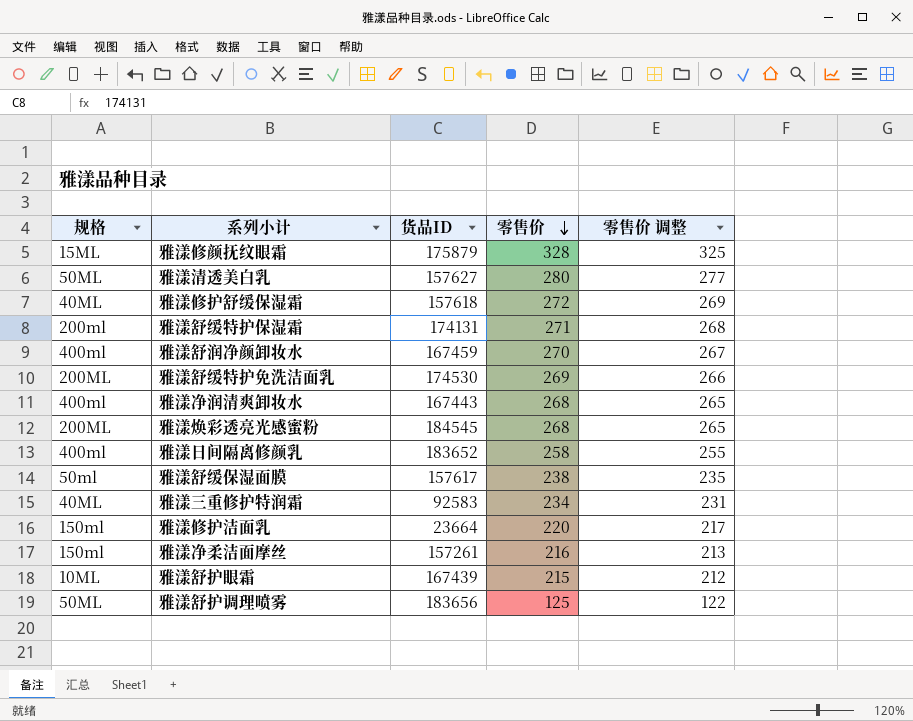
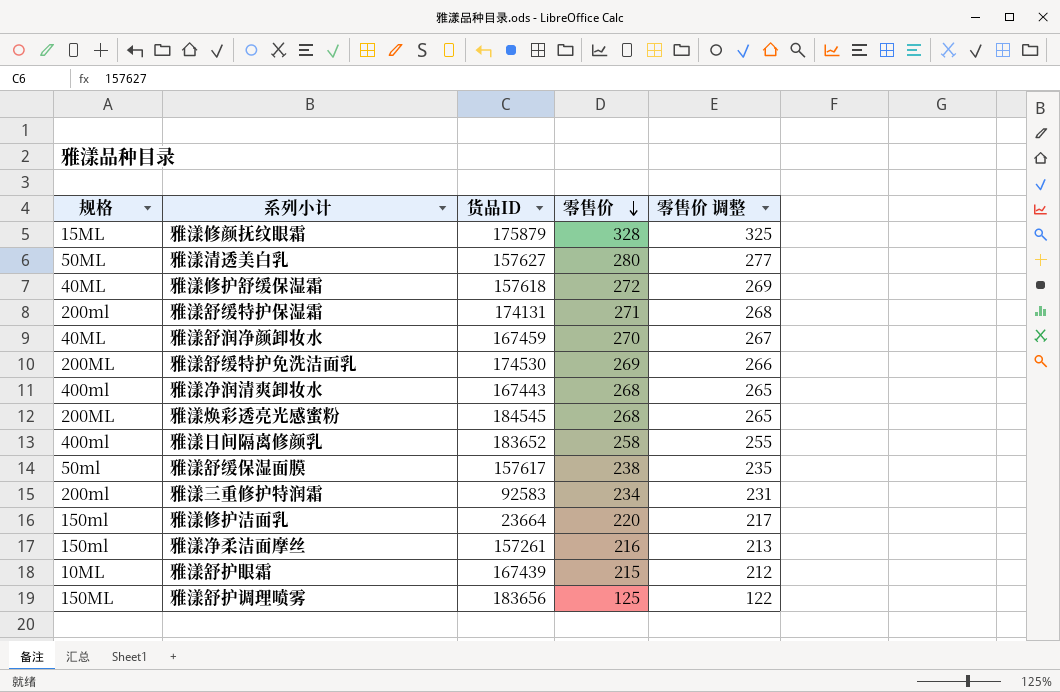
雅漾舒润净颜卸妆水 | 规格: 400ml -> 40ML
雅漾三重修护特润霜 | 规格: 40ML -> 200ml
雅漾舒护调理喷雾 | 规格: 50ML -> 150ML

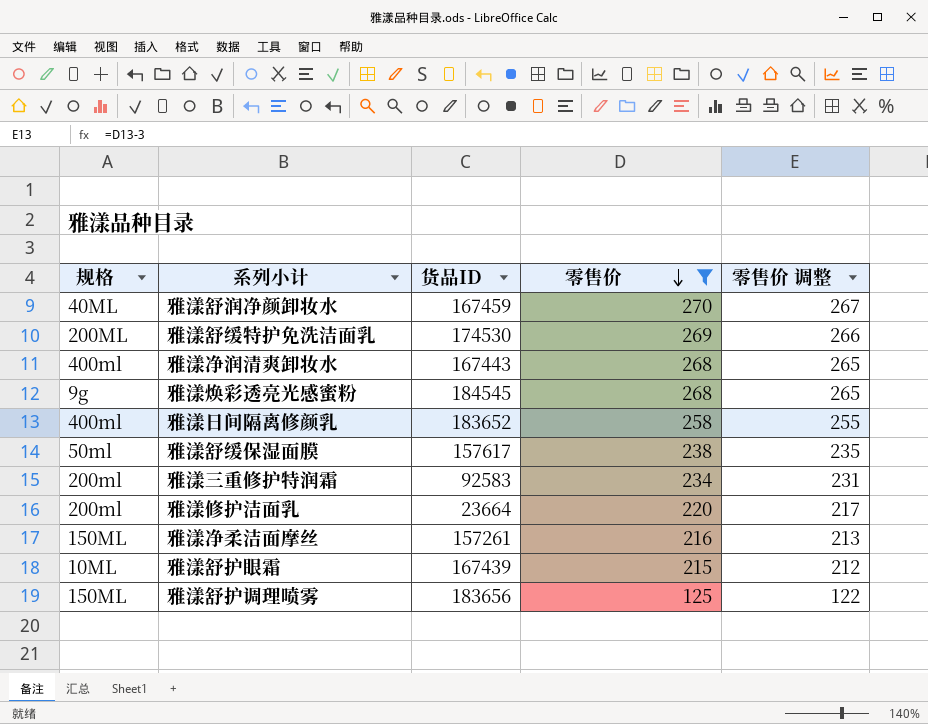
filter: none -> 零售价 <= 270
雅漾焕彩透亮光感蜜粉 | 规格: 200ML -> 9g
雅漾修护洁面乳 | 规格: 150ml -> 200ml
雅漾净柔洁面摩丝 | 规格: 150ml -> 150ML

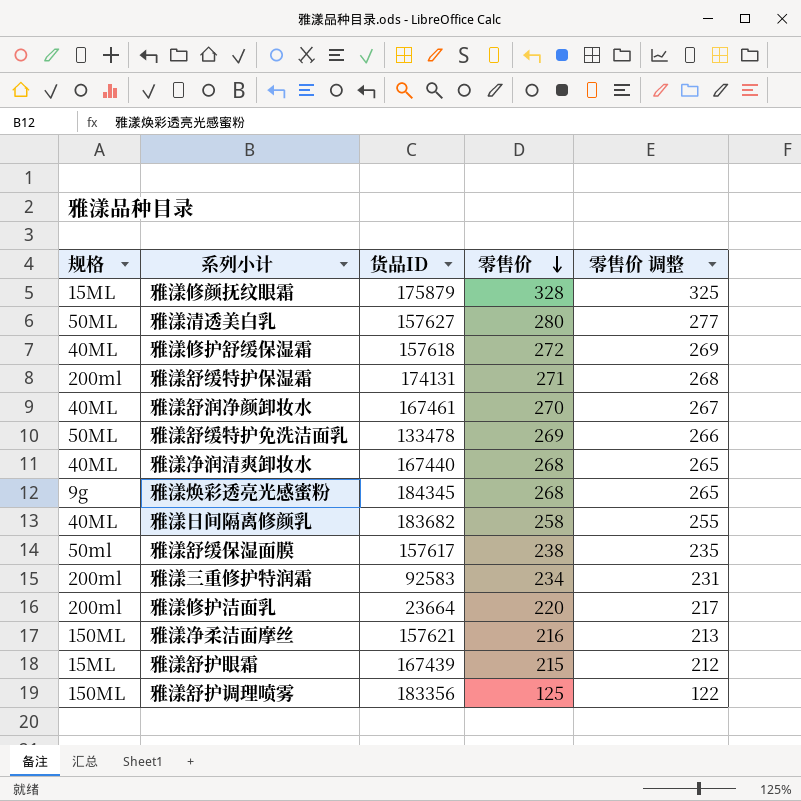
filter: 零售价 <= 270 -> none
雅漾舒润净颜卸妆水 | 货品ID: 167459 -> 167461
雅漾舒缓特护免洗洁面乳 | 规格: 200ML -> 50ML
雅漾舒缓特护免洗洁面乳 | 货品ID: 174530 -> 133478
雅漾净润清爽卸妆水 | 规格: 400ml -> 40ML
雅漾净润清爽卸妆水 | 货品ID: 167443 -> 167440
雅漾焕彩透亮光感蜜粉 | 货品ID: 184545 -> 184345
雅漾日间隔离修颜乳 | 规格: 400ml -> 40ML
雅漾日间隔离修颜乳 | 货品ID: 183652 -> 183682
雅漾净柔洁面摩丝 | 货品ID: 157261 -> 157621
雅漾舒护眼霜 | 规格: 10ML -> 15ML
雅漾舒护调理喷雾 | 货品ID: 183656 -> 183356

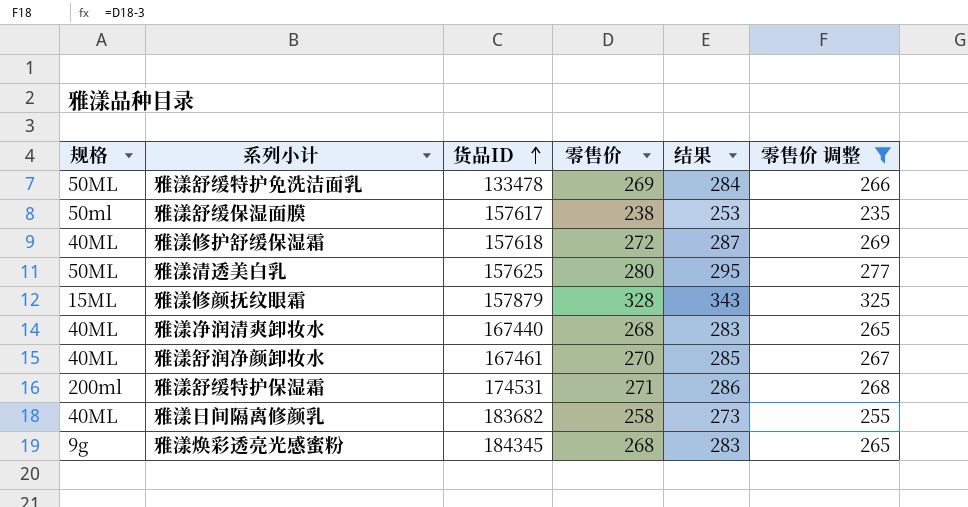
filter: none -> 零售价 调整 >= 235
row order: 零售价 descending -> 货品ID ascending
column 结果 | formula: none -> [零售价] + 15
雅漾清透美白乳 | 货品ID: 157627 -> 157625
雅漾修颜抚纹眼霜 | 货品ID: 175879 -> 157879
雅漾舒缓特护保湿霜 | 货品ID: 174131 -> 174531

